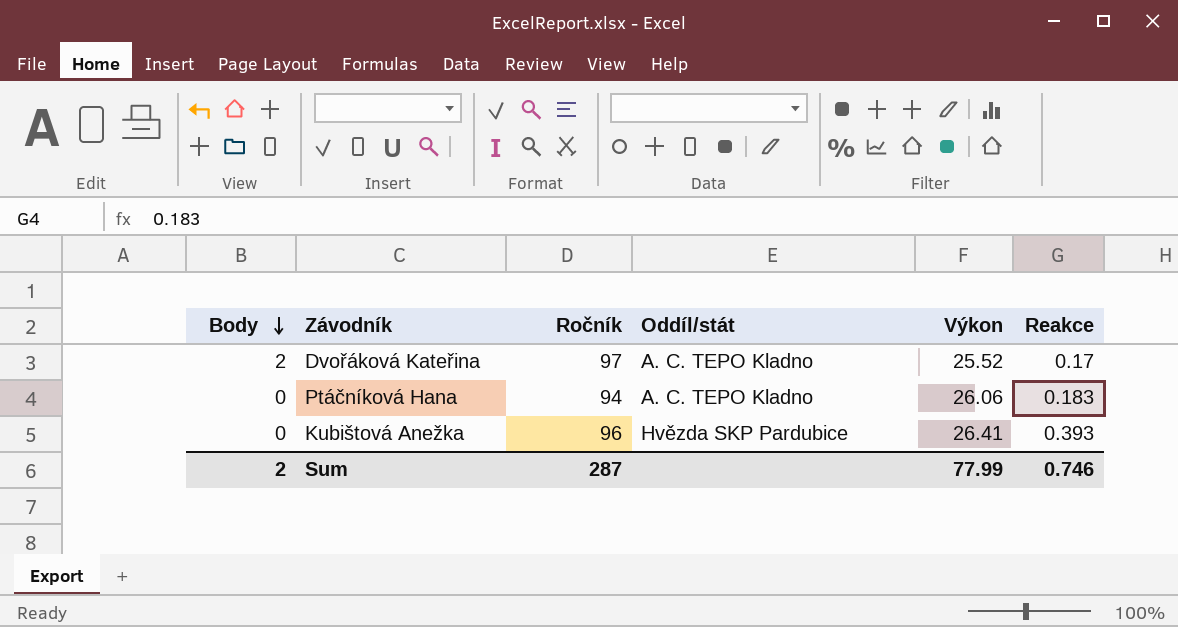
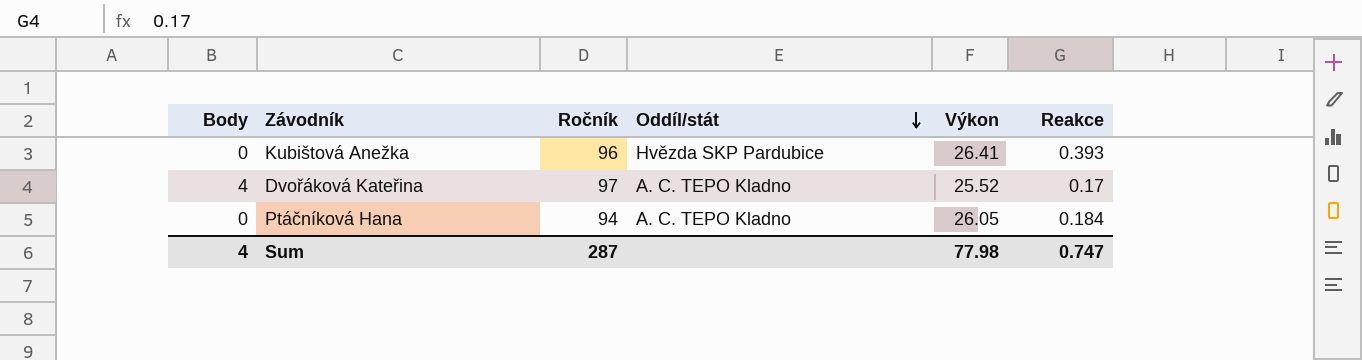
row order: Body descending -> Oddíl/stát descending
Dvořáková Kateřina | Body: 2 -> 4
Ptáčníková Hana | Výkon: 26.06 -> 26.05
Ptáčníková Hana | Reakce: 0.183 -> 0.184
Sum | Body: 2 -> 4
Sum | Výkon: 77.99 -> 77.98
Sum | Reakce: 0.746 -> 0.747

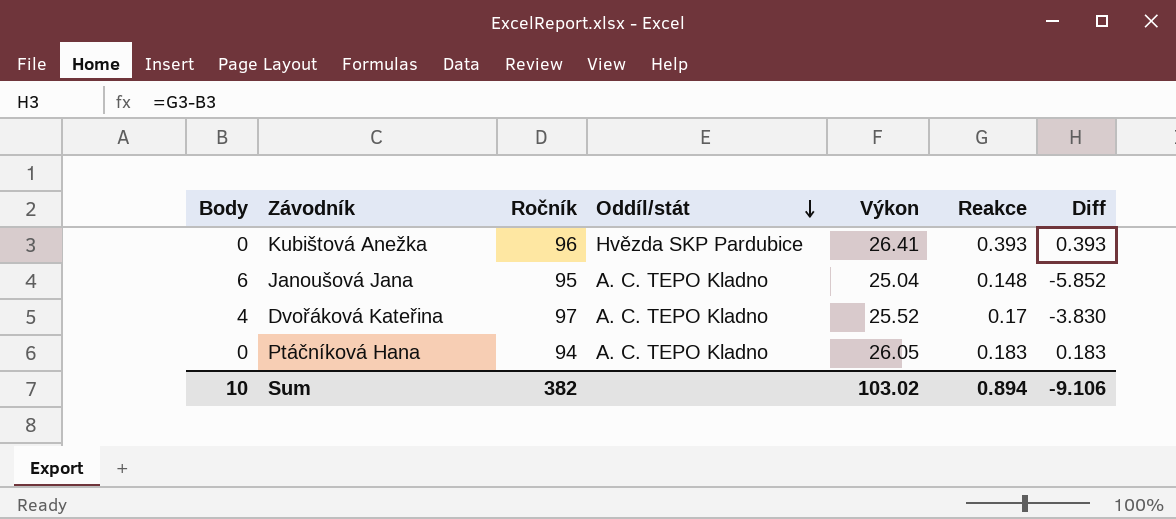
column Diff | formula: none -> [Reakce] - [Body]
row Janoušová Jana: none -> 6 | 95 | A. C. TEPO Kladno | 25.04 | 0.148 | -5.852
Ptáčníková Hana | Reakce: 0.184 -> 0.183
Sum | Body: 4 -> 10
Sum | Ročník: 287 -> 382
Sum | Výkon: 77.98 -> 103.02
Sum | Reakce: 0.747 -> 0.894

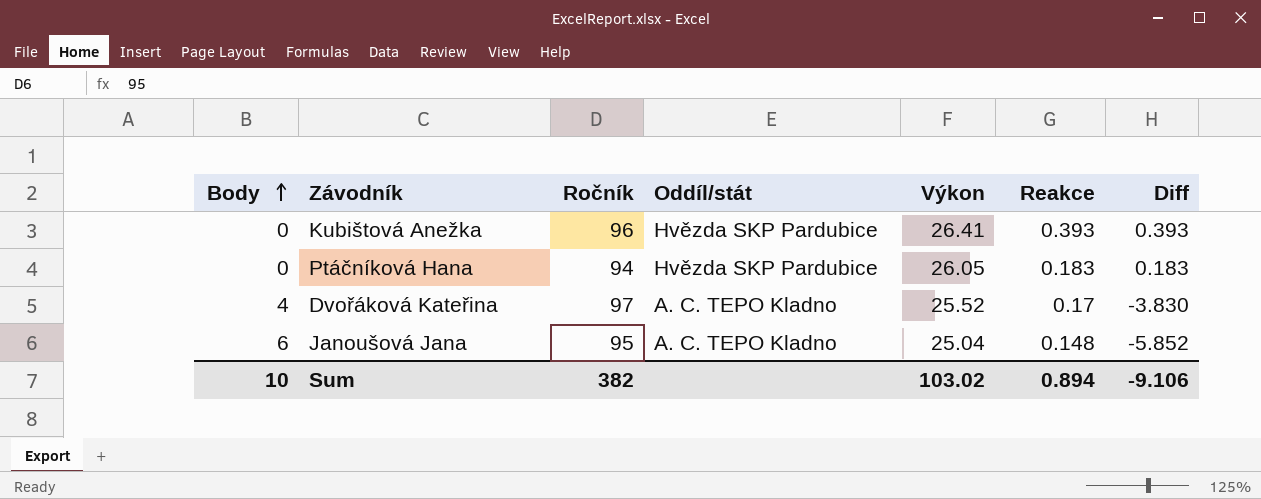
row order: Oddíl/stát descending -> Body ascending
Ptáčníková Hana | Oddíl/stát: A. C. TEPO Kladno -> Hvězda SKP Pardubice

